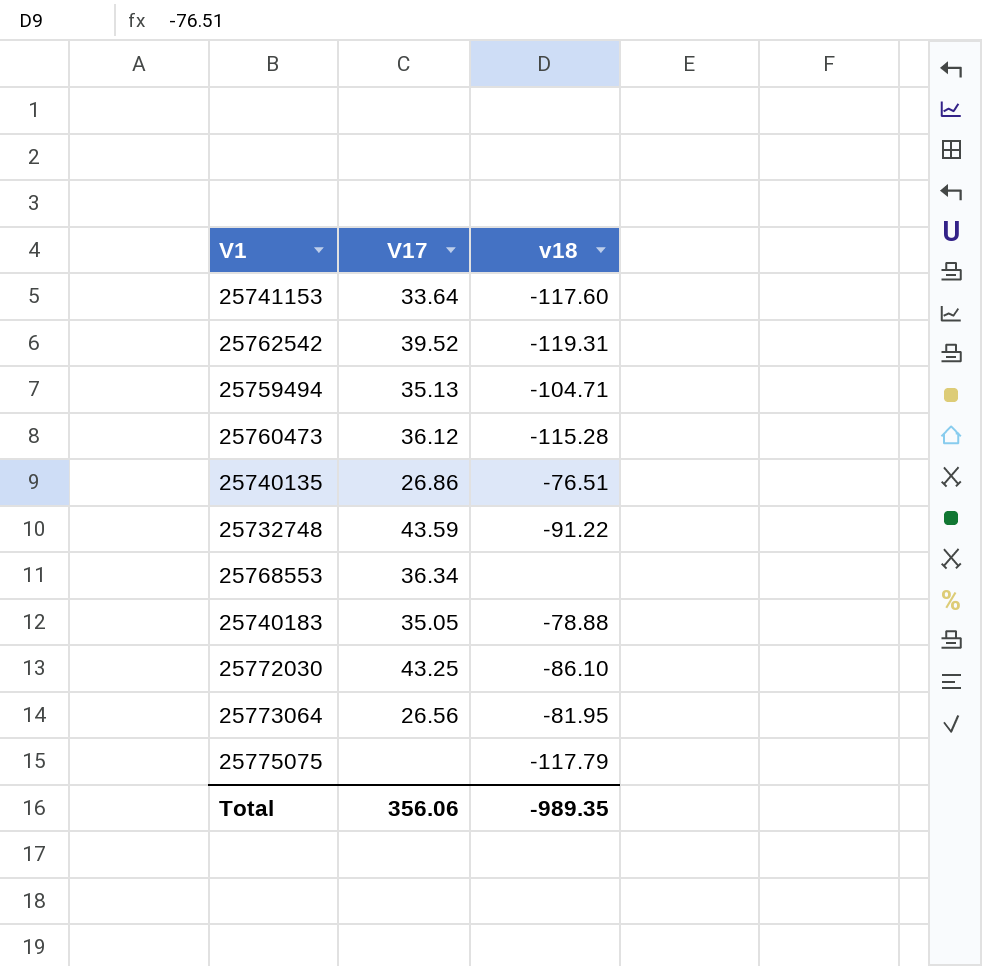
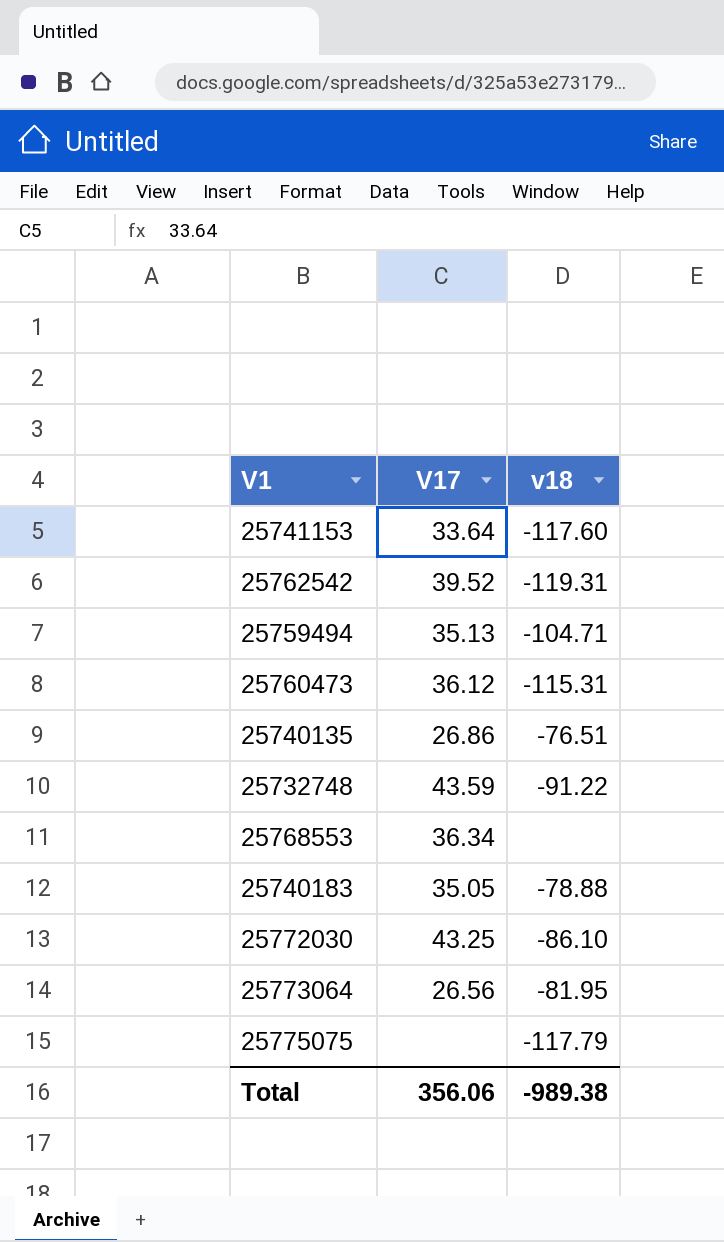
25760473 | v18: -115.28 -> -115.31
Total | v18: -989.35 -> -989.38

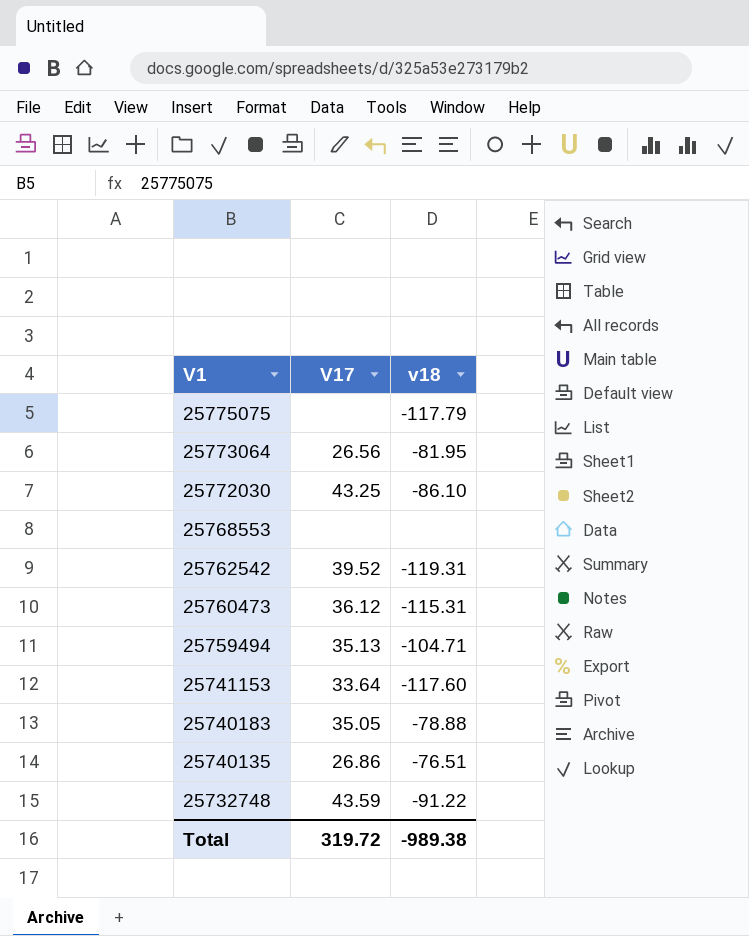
row order: none -> V1 descending
25768553 | V17: 36.34 -> none
Total | V17: 356.06 -> 319.72

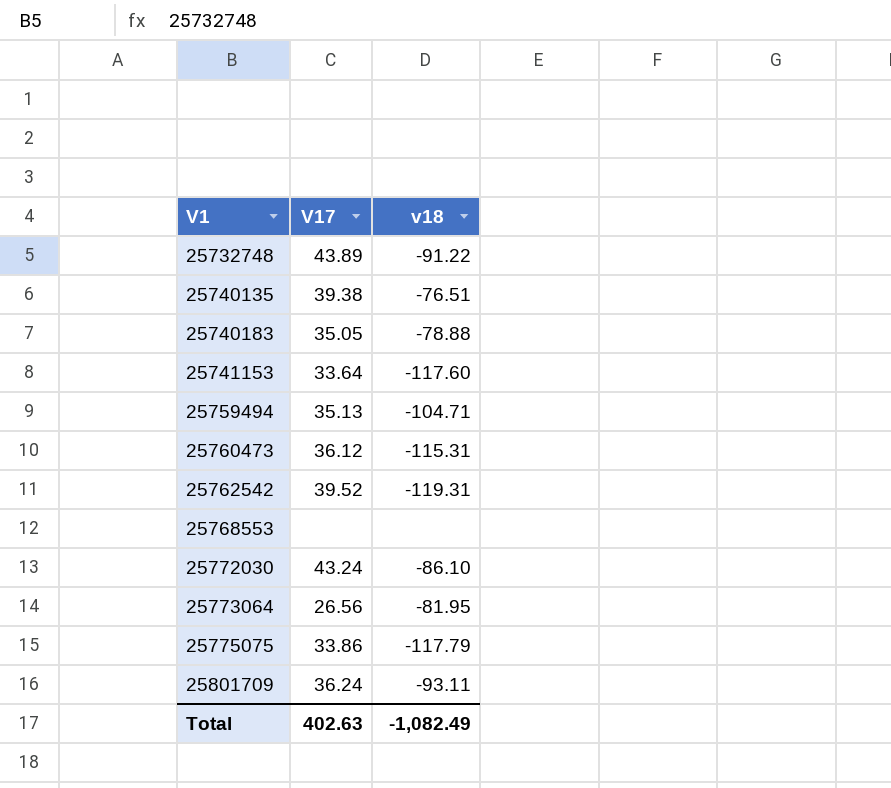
row order: V1 descending -> V1 ascending
25732748 | V17: 43.59 -> 43.89
25740135 | V17: 26.86 -> 39.38
25772030 | V17: 43.25 -> 43.24
25775075 | V17: none -> 33.86
row 25801709: none -> 36.24 | -93.11
Total | V17: 319.72 -> 402.63
Total | v18: -989.38 -> -1,082.49

